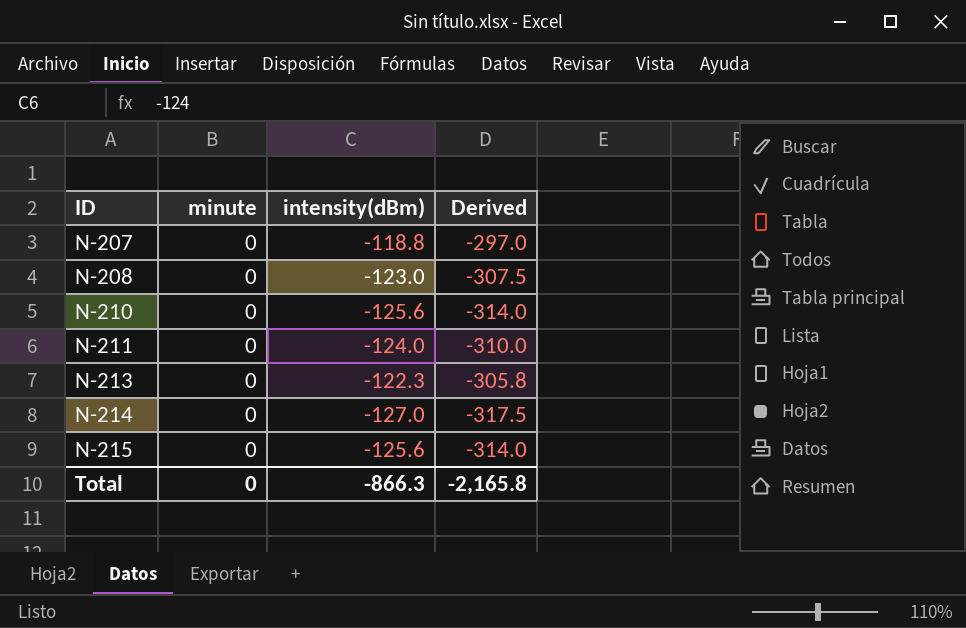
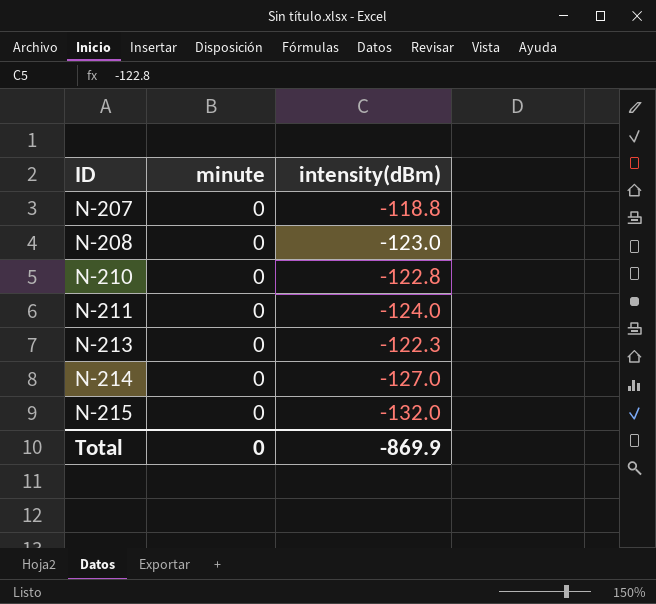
column Derived | formula: [intensity(dBm)] * 2.5 -> none
N-210 | intensity(dBm): -125.6 -> -122.8
N-215 | intensity(dBm): -125.6 -> -132.0
Total | intensity(dBm): -866.3 -> -869.9

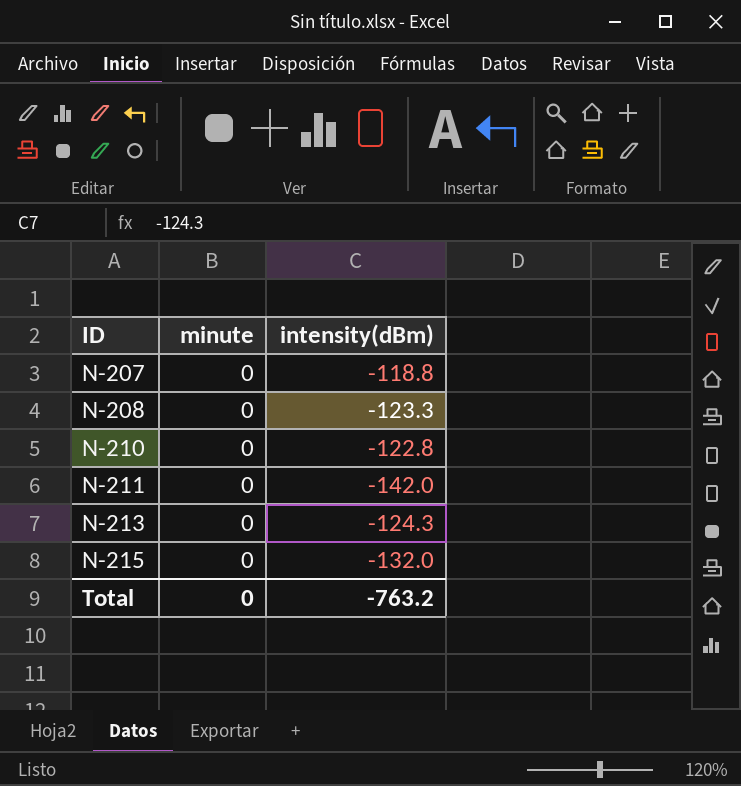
row N-214: 0 | -127.0 -> none
N-208 | intensity(dBm): -123.0 -> -123.3
N-211 | intensity(dBm): -124.0 -> -142.0
N-213 | intensity(dBm): -122.3 -> -124.3
Total | intensity(dBm): -869.9 -> -763.2

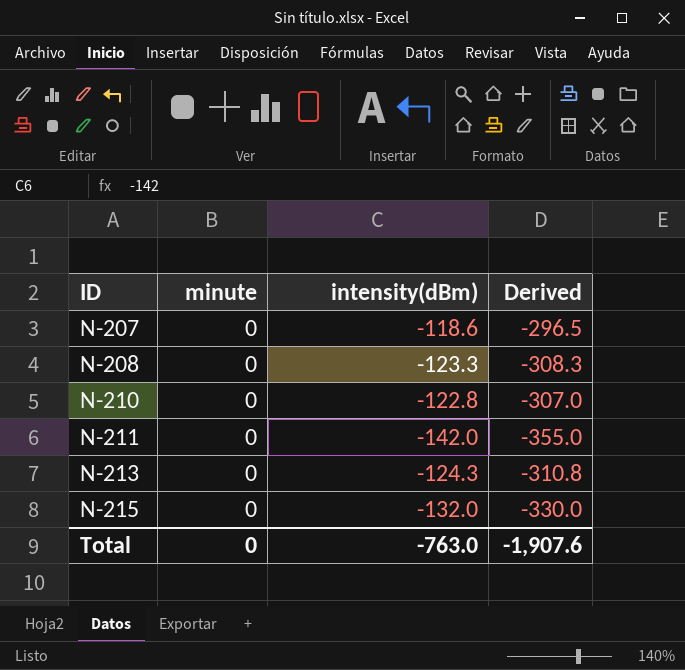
column Derived | formula: none -> [intensity(dBm)] * 2.5
N-207 | intensity(dBm): -118.8 -> -118.6
Total | intensity(dBm): -763.2 -> -763.0

